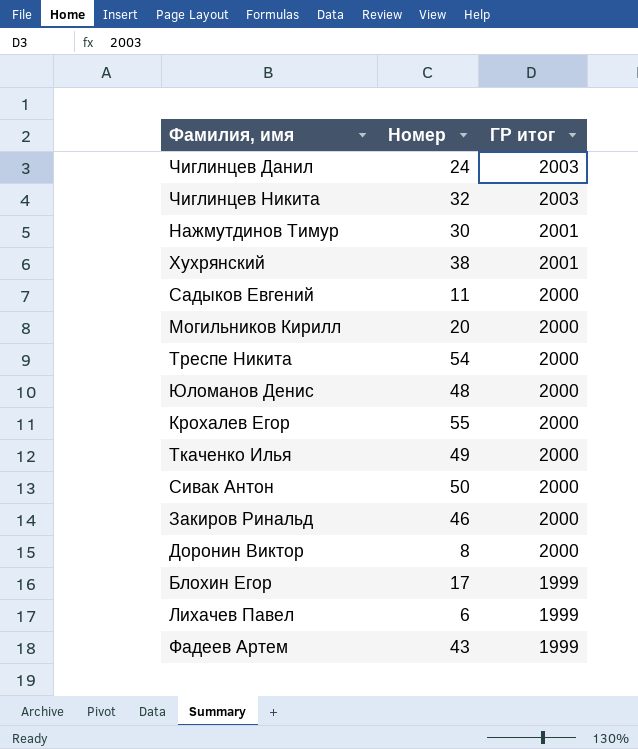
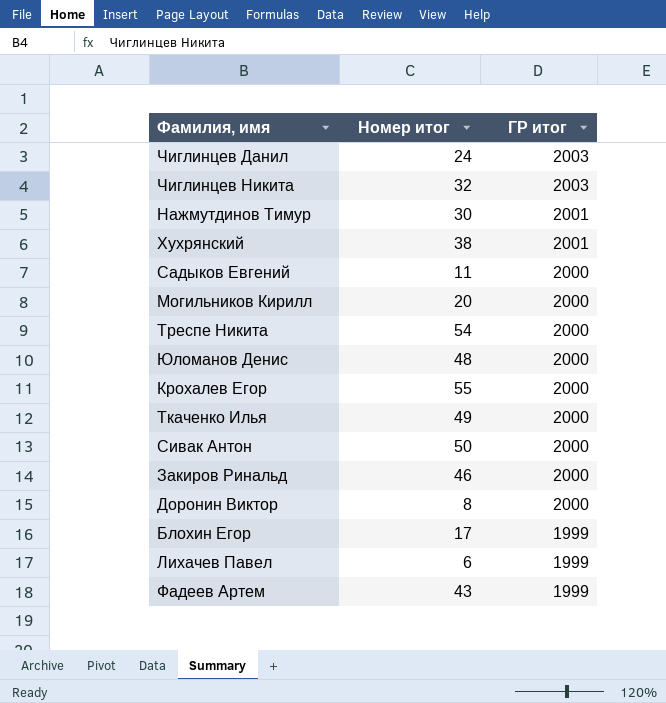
column name: Номер -> Номер итог

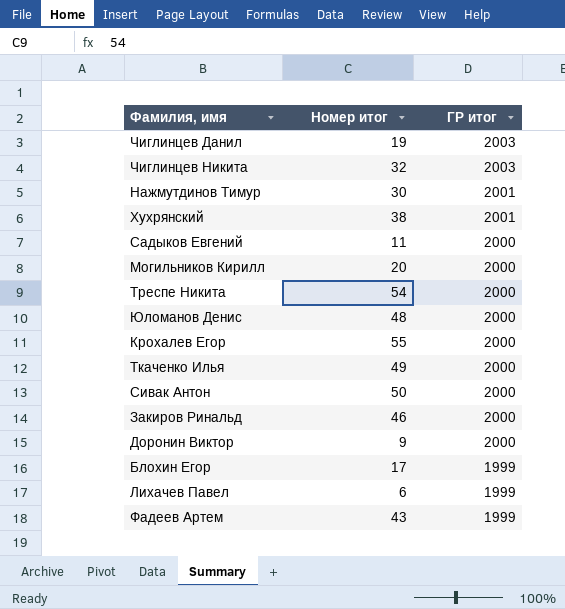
Чиглинцев Данил | Номер итог: 24 -> 19
Доронин Виктор | Номер итог: 8 -> 9

